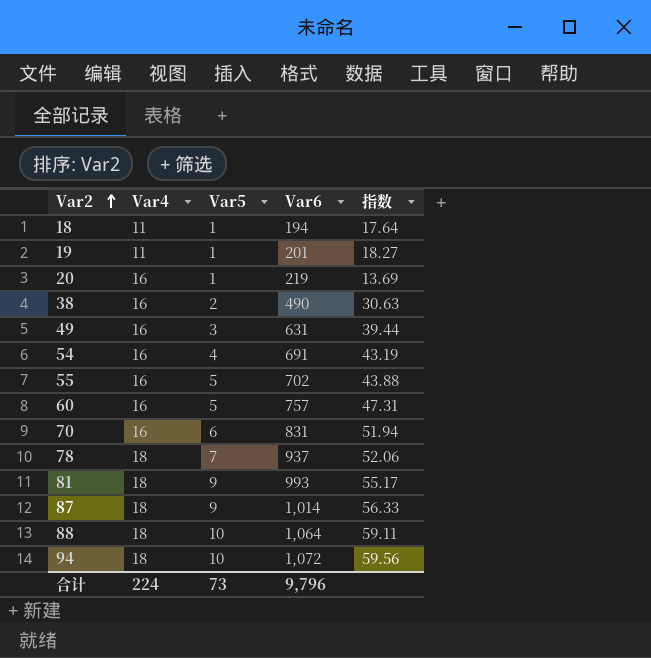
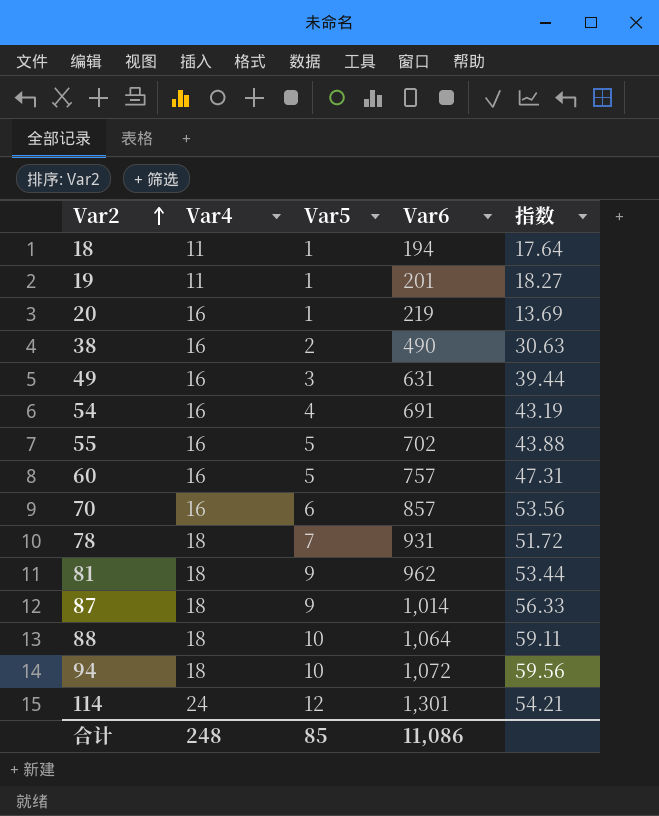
70 | Var6: 831 -> 857
70 | 指数: 51.94 -> 53.56
78 | Var6: 937 -> 931
78 | 指数: 52.06 -> 51.72
81 | Var6: 993 -> 962
81 | 指数: 55.17 -> 53.44
row 114: none -> 24 | 12 | 1,301 | 54.21
合计 | Var4: 224 -> 248
合计 | Var5: 73 -> 85
合计 | Var6: 9,796 -> 11,086

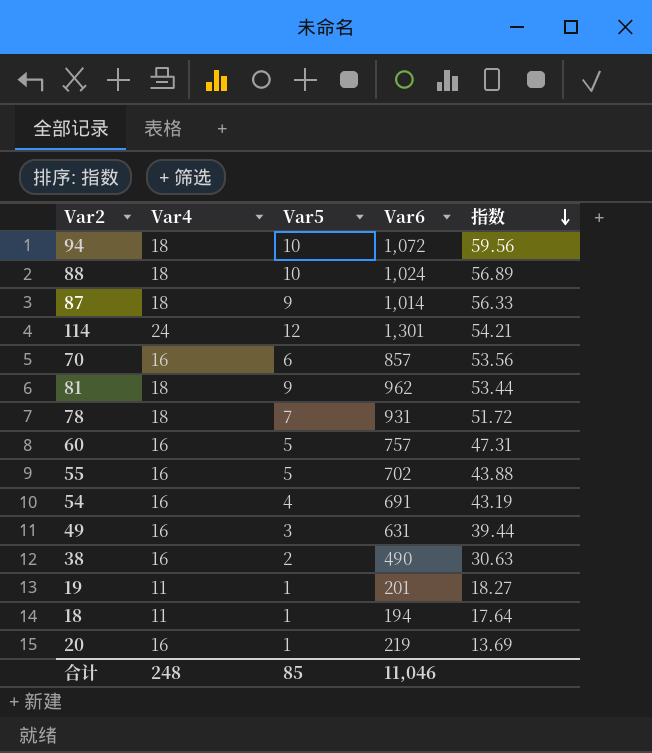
row order: Var2 ascending -> 指数 descending
88 | Var6: 1,064 -> 1,024
88 | 指数: 59.11 -> 56.89
合计 | Var6: 11,086 -> 11,046

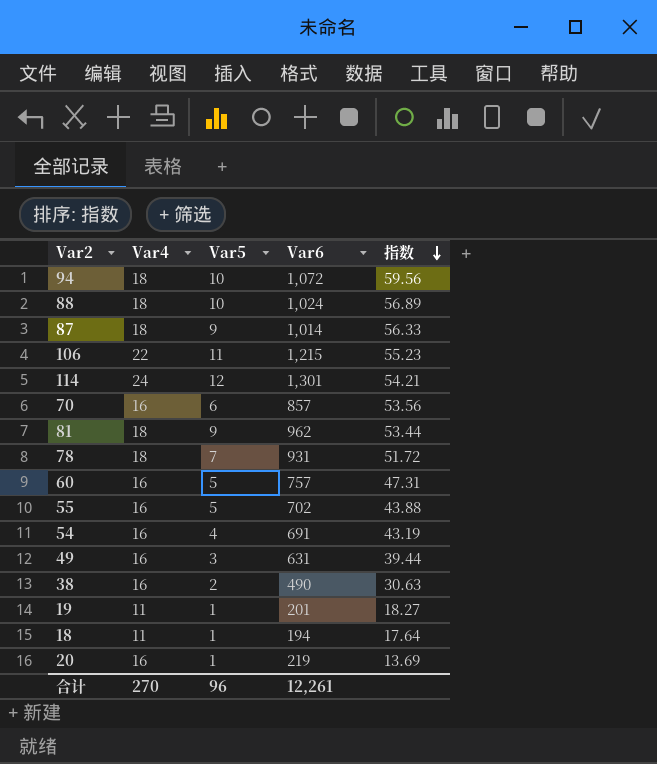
row 106: none -> 22 | 11 | 1,215 | 55.23
合计 | Var4: 248 -> 270
合计 | Var5: 85 -> 96
合计 | Var6: 11,046 -> 12,261

